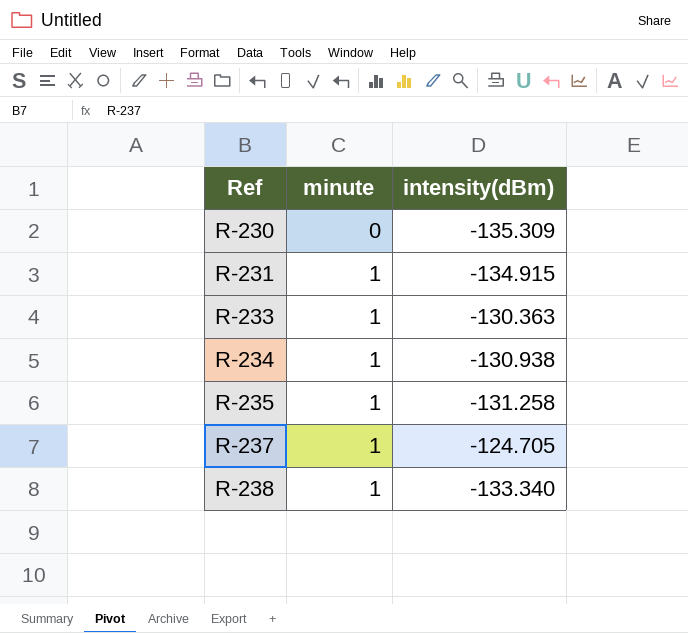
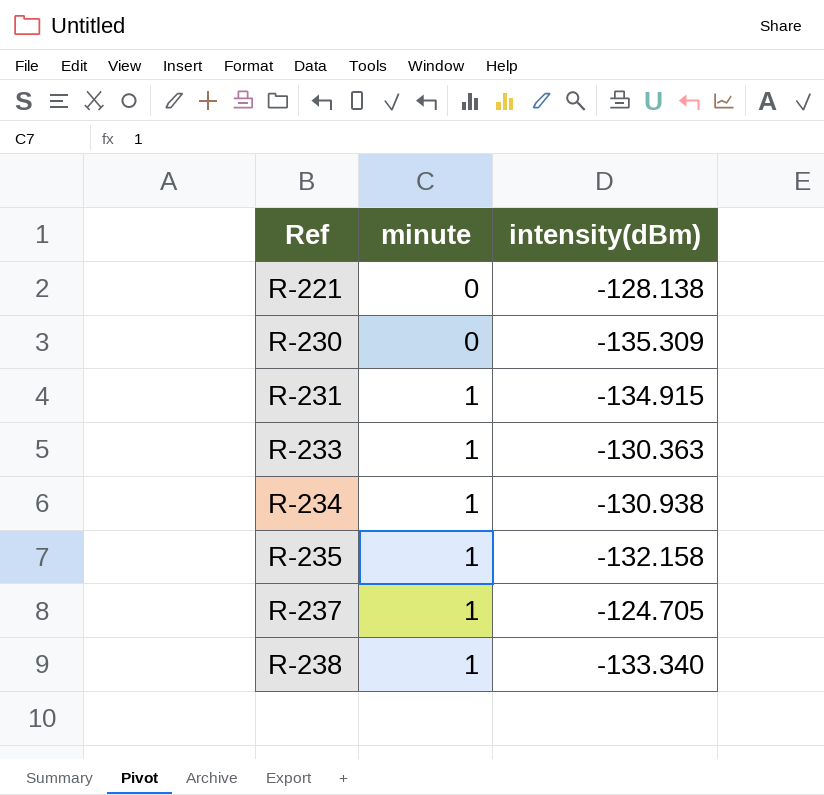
row R-221: none -> 0 | -128.138
R-235 | intensity(dBm): -131.258 -> -132.158

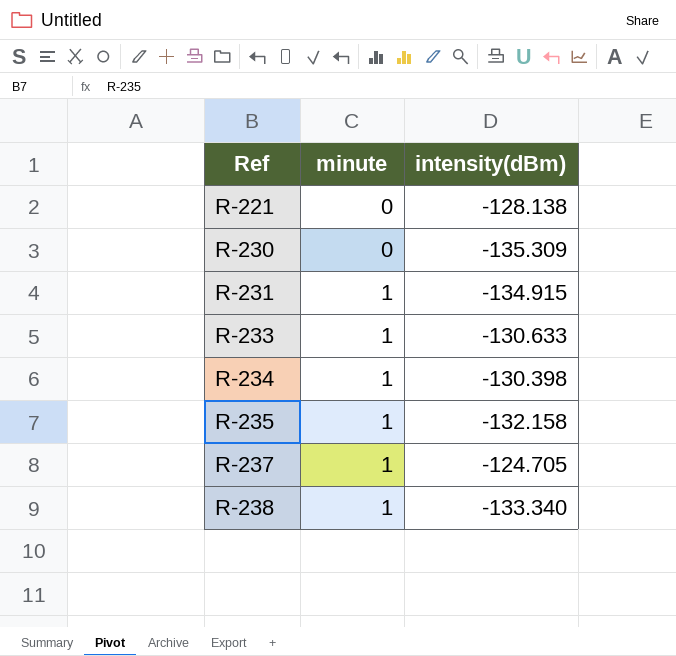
R-233 | intensity(dBm): -130.363 -> -130.633
R-234 | intensity(dBm): -130.938 -> -130.398

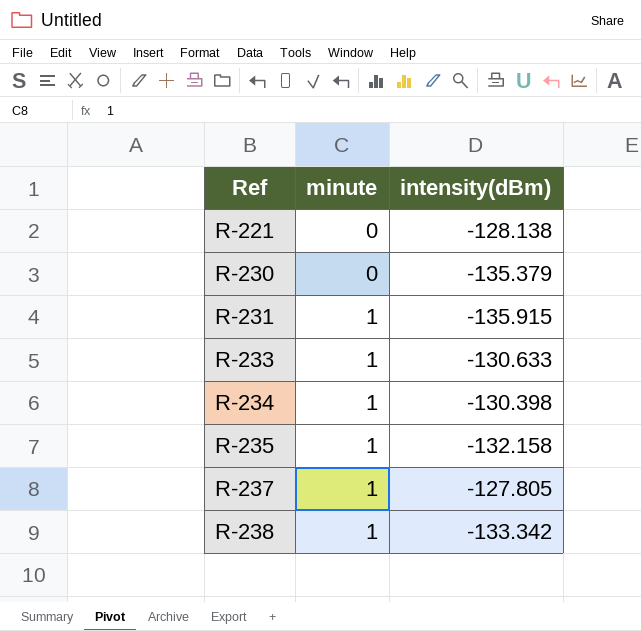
R-230 | intensity(dBm): -135.309 -> -135.379
R-231 | intensity(dBm): -134.915 -> -135.915
R-237 | intensity(dBm): -124.705 -> -127.805
R-238 | intensity(dBm): -133.340 -> -133.342

